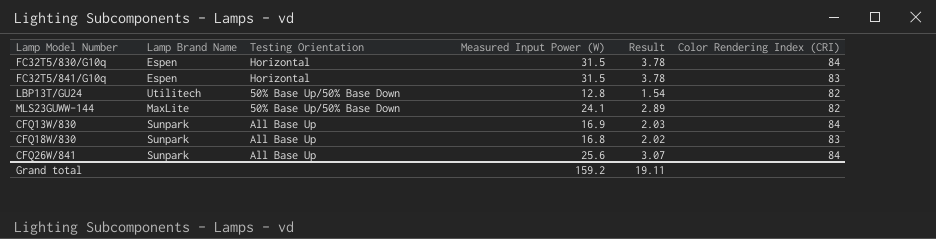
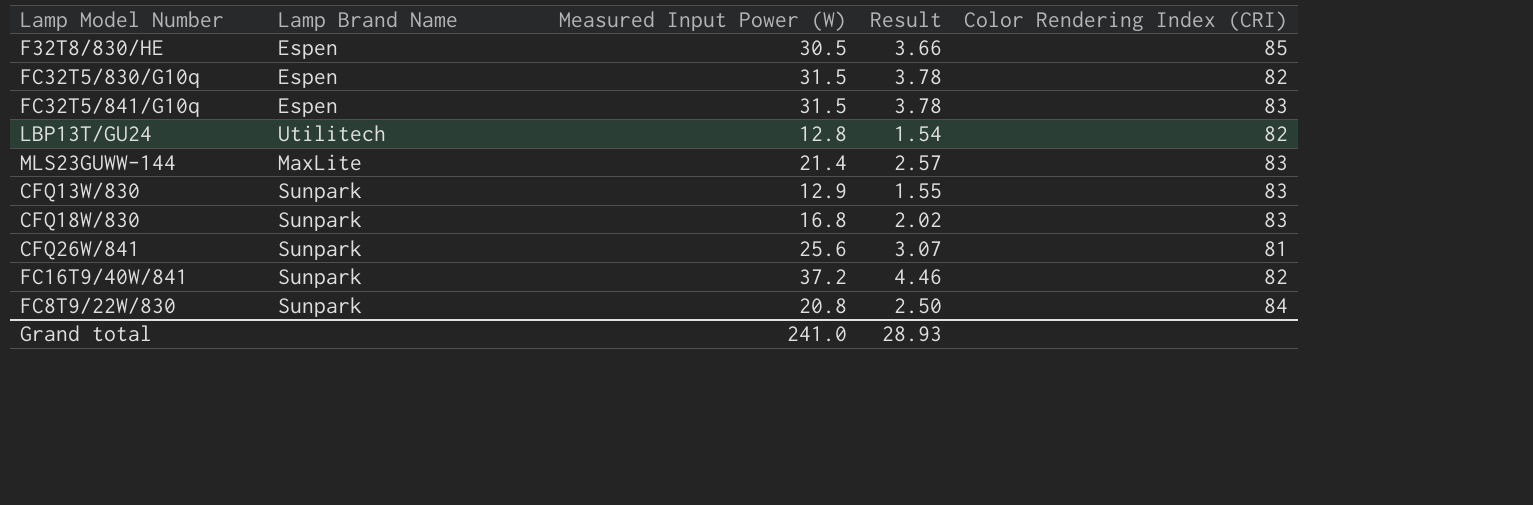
column Testing Orientation | position: 3 -> none
row F32T8/830/HE: none -> Espen | 30.5 | 3.66 | 85
FC32T5/830/G10q | Color Rendering Index (CRI): 84 -> 82
MLS23GUWW-144 | Measured Input Power (W): 24.1 -> 21.4
MLS23GUWW-144 | Result: 2.89 -> 2.57
MLS23GUWW-144 | Color Rendering Index (CRI): 82 -> 83
CFQ13W/830 | Measured Input Power (W): 16.9 -> 12.9
CFQ13W/830 | Result: 2.03 -> 1.55
CFQ13W/830 | Color Rendering Index (CRI): 84 -> 83
CFQ26W/841 | Color Rendering Index (CRI): 84 -> 81
row FC16T9/40W/841: none -> Sunpark | 37.2 | 4.46 | 82
row FC8T9/22W/830: none -> Sunpark | 20.8 | 2.50 | 84
Grand total | Measured Input Power (W): 159.2 -> 241.0
Grand total | Result: 19.11 -> 28.93

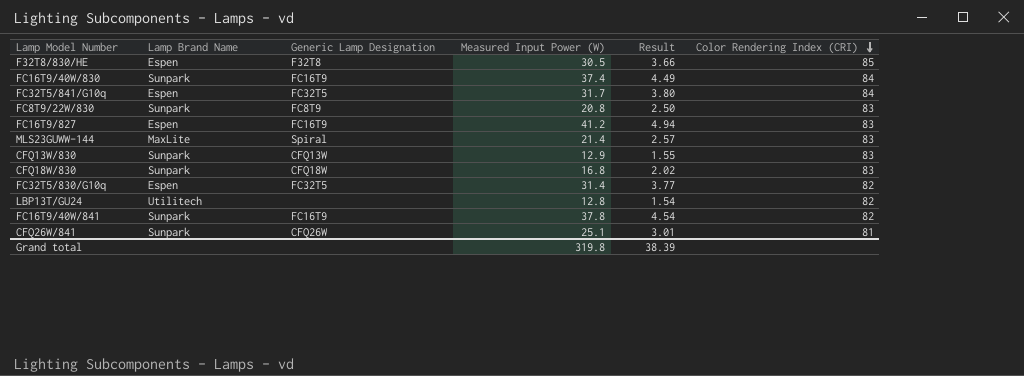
row order: none -> Color Rendering Index (CRI) descending
column Generic Lamp Designation | position: none -> 3
row FC16T9/40W/830: none -> Sunpark | FC16T9 | 37.4 | 4.49 | 84
FC32T5/841/G10q | Measured Input Power (W): 31.5 -> 31.7
FC32T5/841/G10q | Result: 3.78 -> 3.80
FC32T5/841/G10q | Color Rendering Index (CRI): 83 -> 84
FC8T9/22W/830 | Color Rendering Index (CRI): 84 -> 83
row FC16T9/827: none -> Espen | FC16T9 | 41.2 | 4.94 | 83
FC32T5/830/G10q | Measured Input Power (W): 31.5 -> 31.4
FC32T5/830/G10q | Result: 3.78 -> 3.77
FC16T9/40W/841 | Measured Input Power (W): 37.2 -> 37.8
FC16T9/40W/841 | Result: 4.46 -> 4.54
CFQ26W/841 | Measured Input Power (W): 25.6 -> 25.1
CFQ26W/841 | Result: 3.07 -> 3.01
Grand total | Measured Input Power (W): 241.0 -> 319.8
Grand total | Result: 28.93 -> 38.39

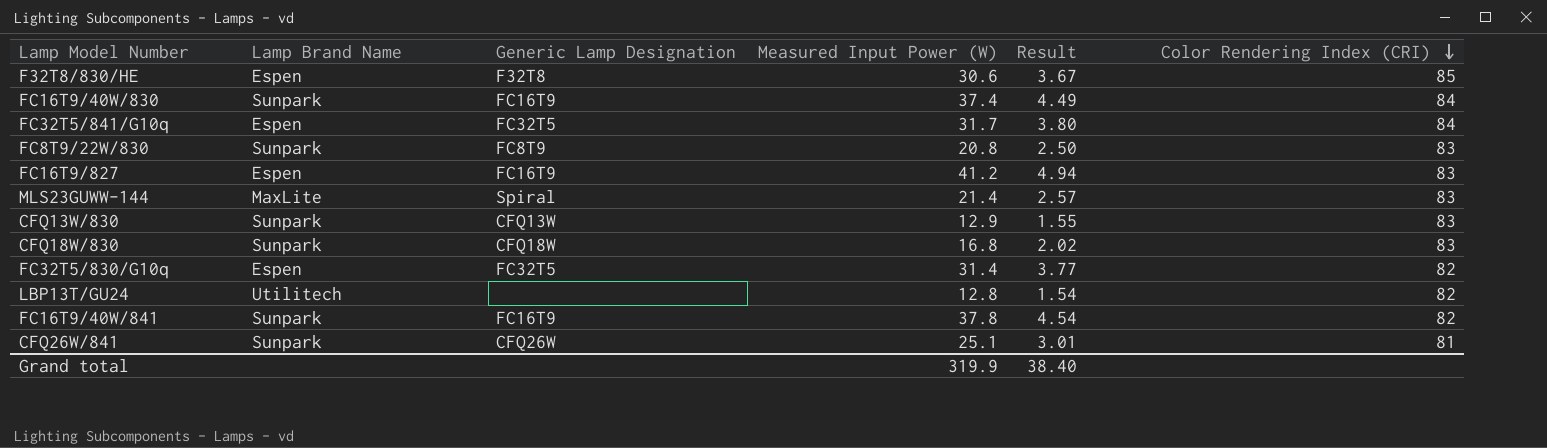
F32T8/830/HE | Measured Input Power (W): 30.5 -> 30.6
F32T8/830/HE | Result: 3.66 -> 3.67
Grand total | Measured Input Power (W): 319.8 -> 319.9
Grand total | Result: 38.39 -> 38.40

